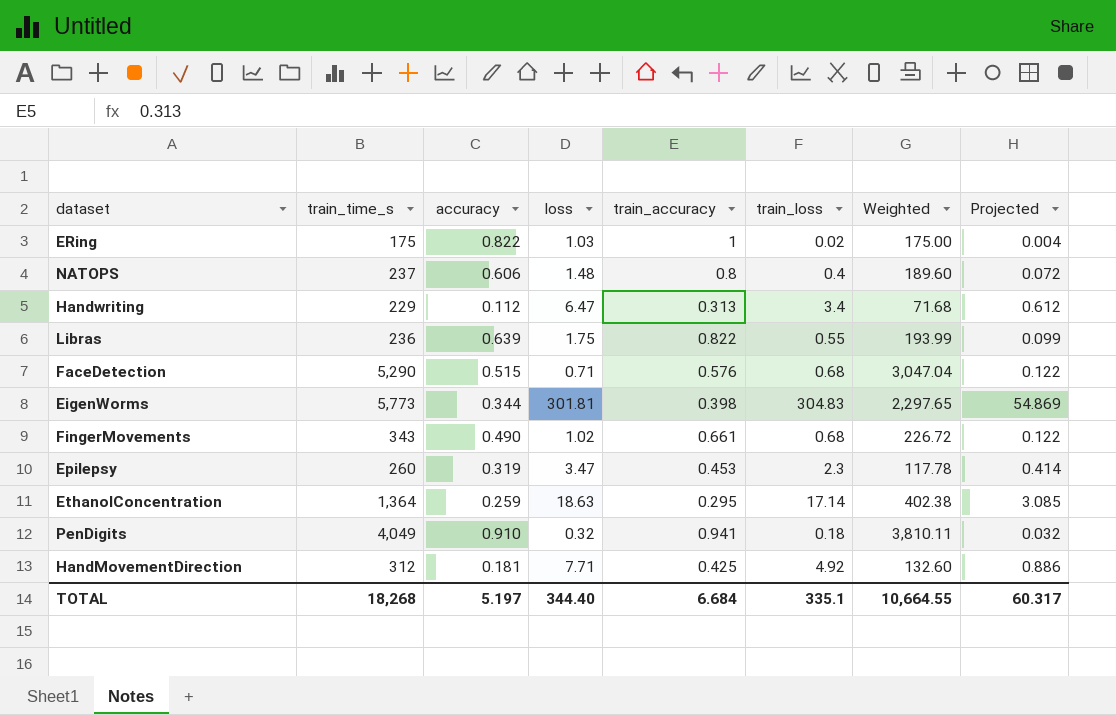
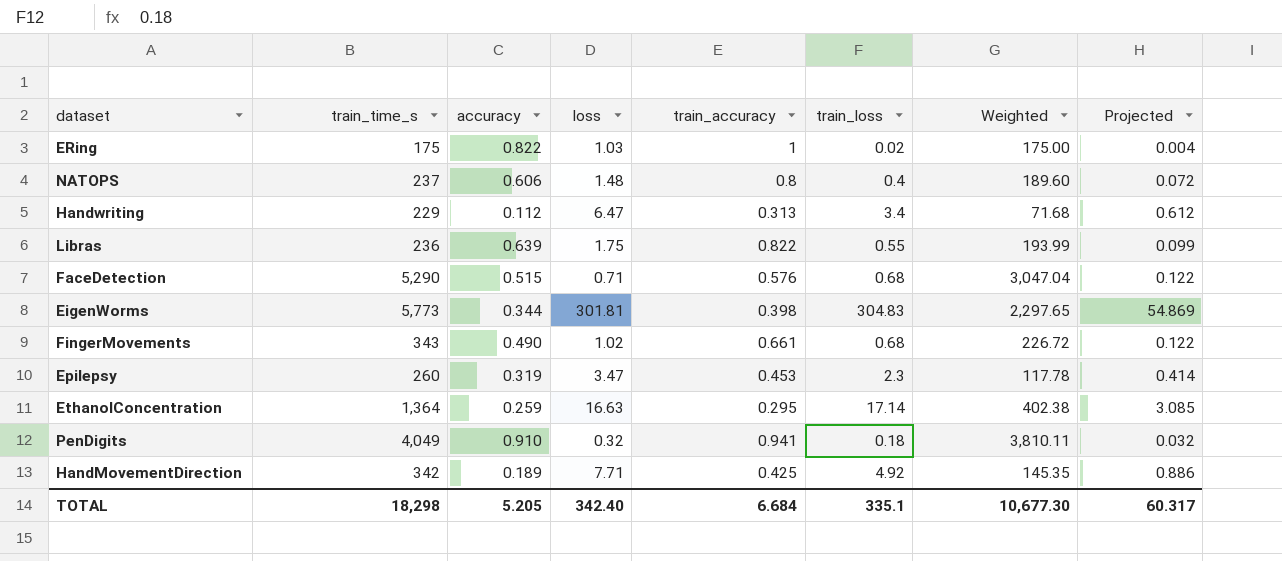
EthanolConcentration | loss: 18.63 -> 16.63
HandMovementDirection | train_time_s: 312 -> 342
HandMovementDirection | accuracy: 0.181 -> 0.189
HandMovementDirection | Weighted: 132.60 -> 145.35
TOTAL | train_time_s: 18,268 -> 18,298
TOTAL | accuracy: 5.197 -> 5.205
TOTAL | loss: 344.40 -> 342.40
TOTAL | Weighted: 10,664.55 -> 10,677.30

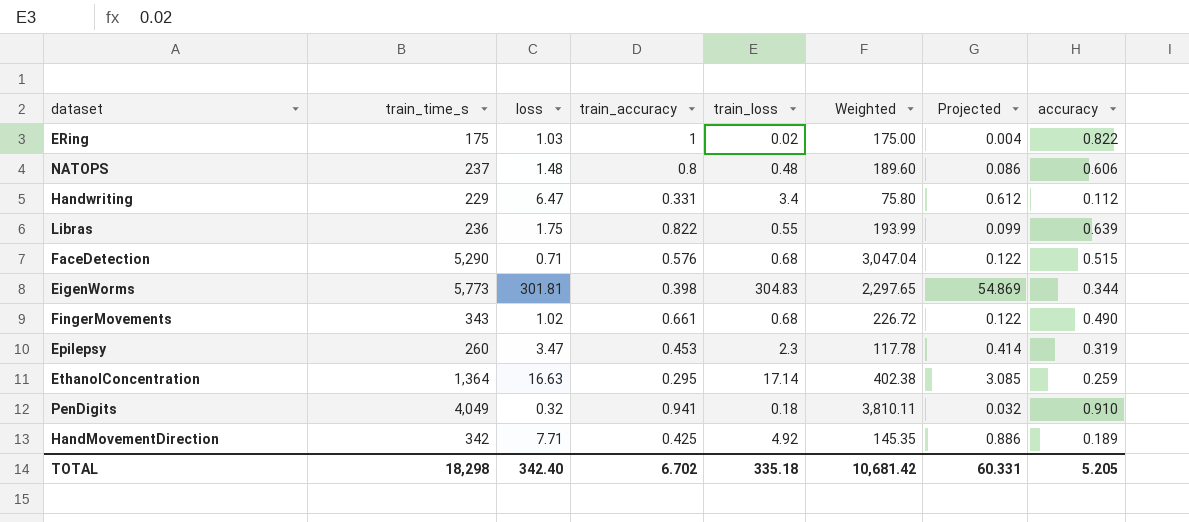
column accuracy | position: 3 -> 8
NATOPS | train_loss: 0.4 -> 0.48
NATOPS | Projected: 0.072 -> 0.086
Handwriting | train_accuracy: 0.313 -> 0.331
Handwriting | Weighted: 71.68 -> 75.80
TOTAL | train_accuracy: 6.684 -> 6.702
TOTAL | train_loss: 335.1 -> 335.18
TOTAL | Weighted: 10,677.30 -> 10,681.42
TOTAL | Projected: 60.317 -> 60.331

